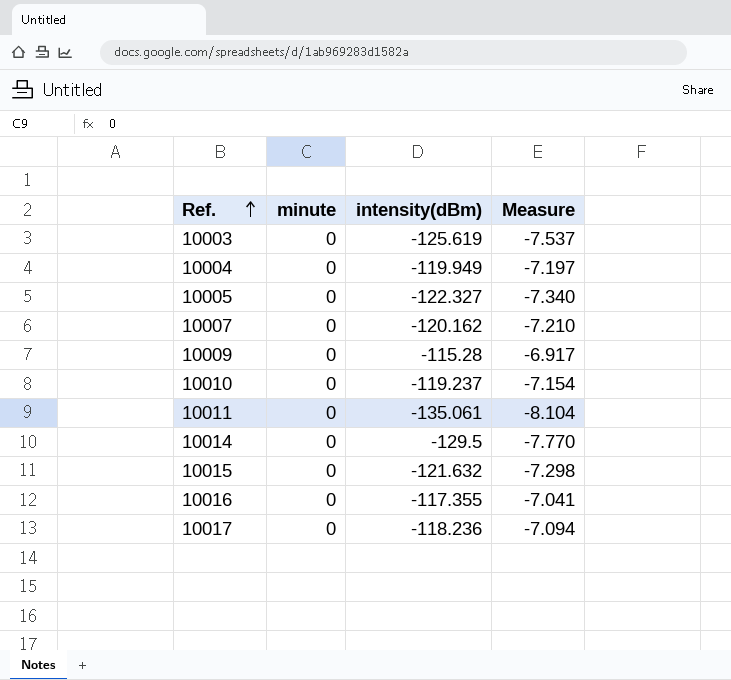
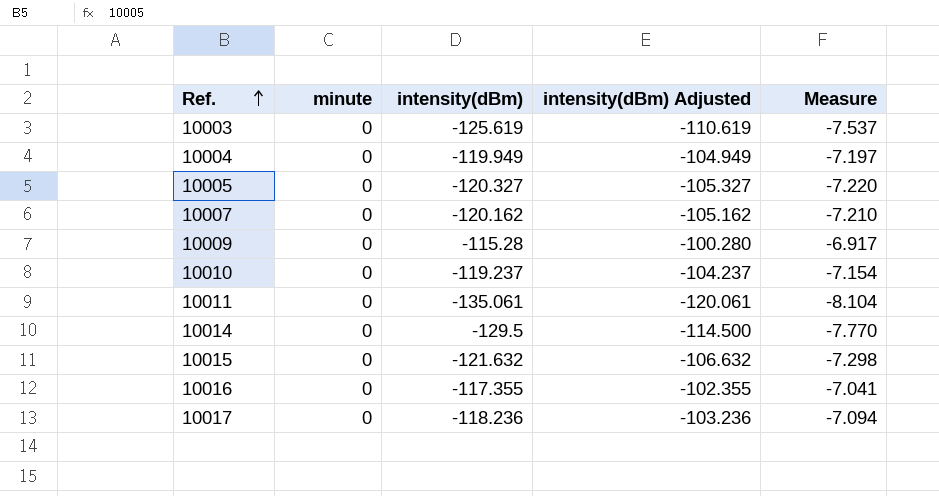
column intensity(dBm) Adjusted | formula: none -> [intensity(dBm)] + 15
10005 | intensity(dBm): -122.327 -> -120.327
10005 | Measure: -7.340 -> -7.220

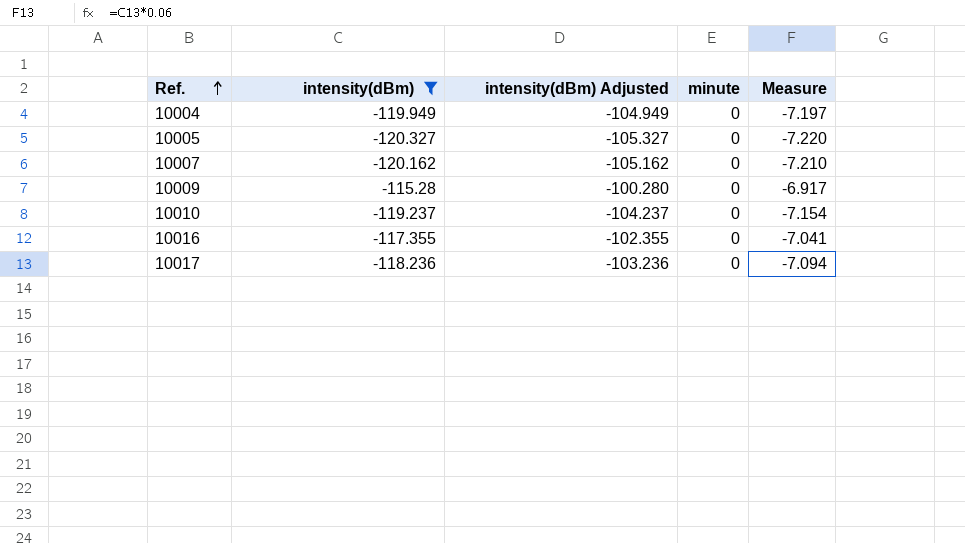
filter: none -> intensity(dBm) >= -120.327
column minute | position: 2 -> 4

